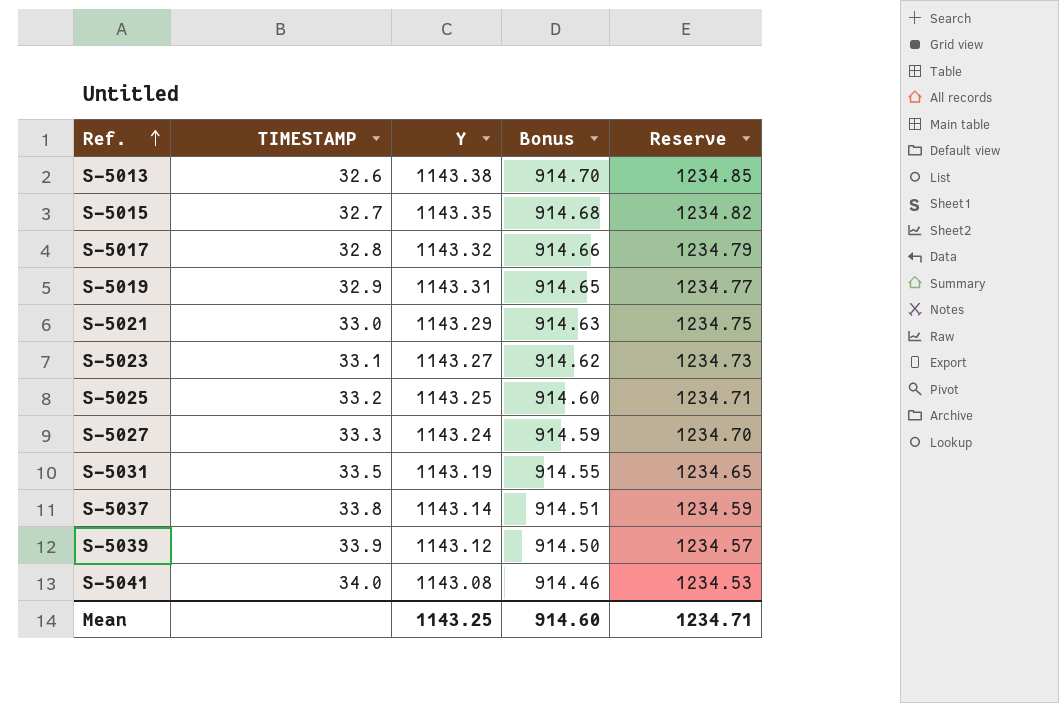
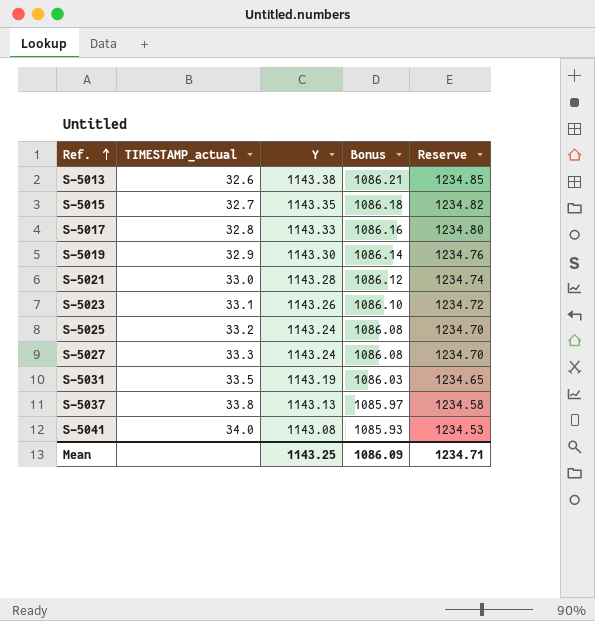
column name: TIMESTAMP -> TIMESTAMP_actual
column Bonus | formula: [Y] * 0.8 -> [Y] * 0.95
row S-5039: 33.9 | 1143.12 | 914.50 | 1234.57 -> none
S-5017 | Y: 1143.32 -> 1143.33
S-5017 | Reserve: 1234.79 -> 1234.80
S-5019 | Y: 1143.31 -> 1143.30
S-5019 | Reserve: 1234.77 -> 1234.76
S-5021 | Y: 1143.29 -> 1143.28
S-5021 | Reserve: 1234.75 -> 1234.74
S-5023 | Y: 1143.27 -> 1143.26
S-5023 | Reserve: 1234.73 -> 1234.72
S-5025 | Y: 1143.25 -> 1143.24
S-5025 | Reserve: 1234.71 -> 1234.70
S-5037 | Y: 1143.14 -> 1143.13
S-5037 | Reserve: 1234.59 -> 1234.58
Mean | Bonus: 914.60 -> 1086.09

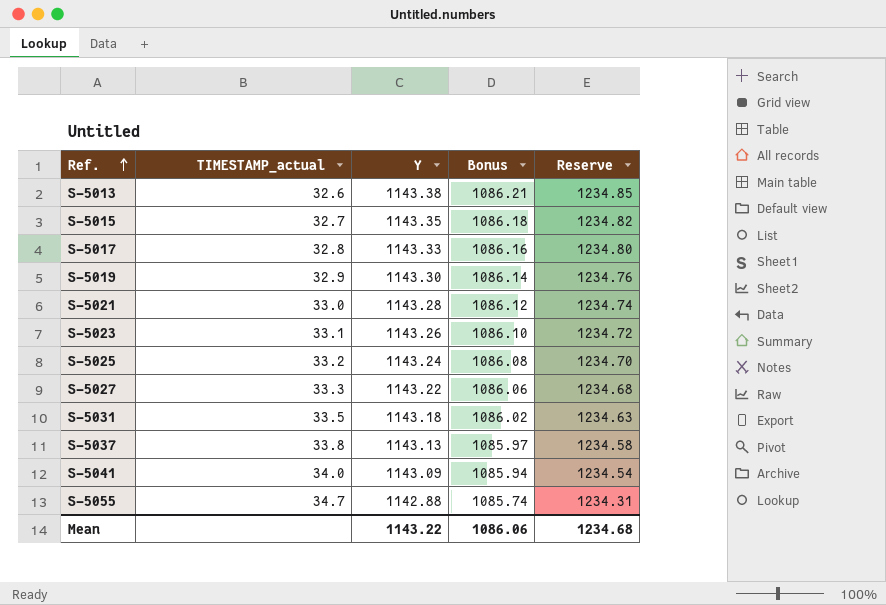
S-5027 | Y: 1143.24 -> 1143.22
S-5027 | Bonus: 1086.08 -> 1086.06
S-5027 | Reserve: 1234.70 -> 1234.68
S-5031 | Y: 1143.19 -> 1143.18
S-5031 | Bonus: 1086.03 -> 1086.02
S-5031 | Reserve: 1234.65 -> 1234.63
S-5041 | Y: 1143.08 -> 1143.09
S-5041 | Bonus: 1085.93 -> 1085.94
S-5041 | Reserve: 1234.53 -> 1234.54
row S-5055: none -> 34.7 | 1142.88 | 1085.74 | 1234.31
Mean | Y: 1143.25 -> 1143.22
Mean | Bonus: 1086.09 -> 1086.06
Mean | Reserve: 1234.71 -> 1234.68

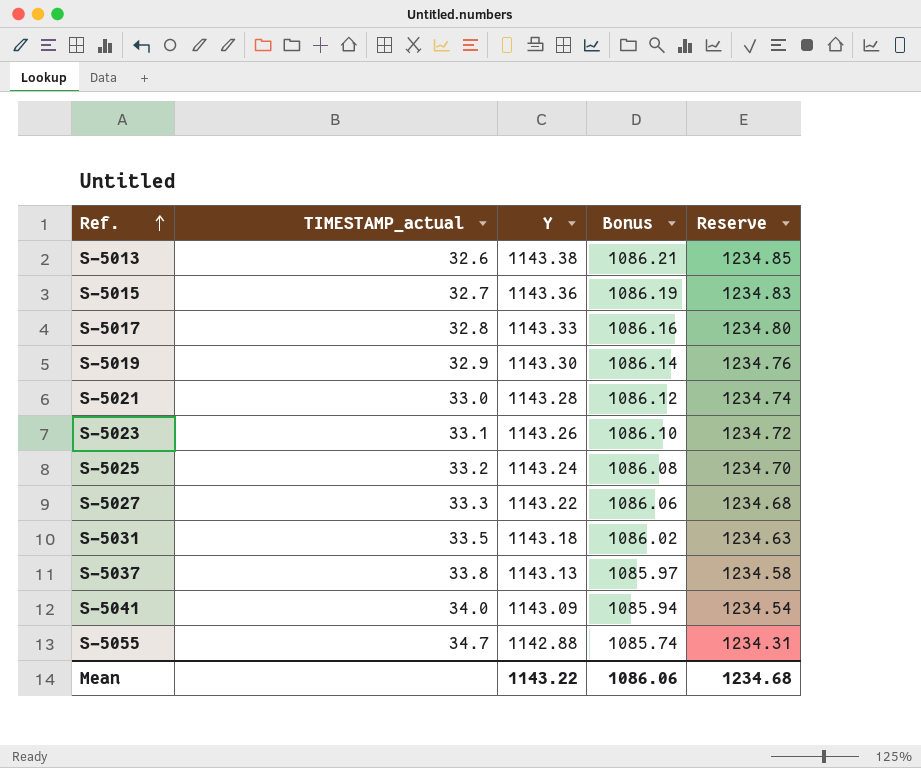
S-5015 | Y: 1143.35 -> 1143.36
S-5015 | Bonus: 1086.18 -> 1086.19
S-5015 | Reserve: 1234.82 -> 1234.83

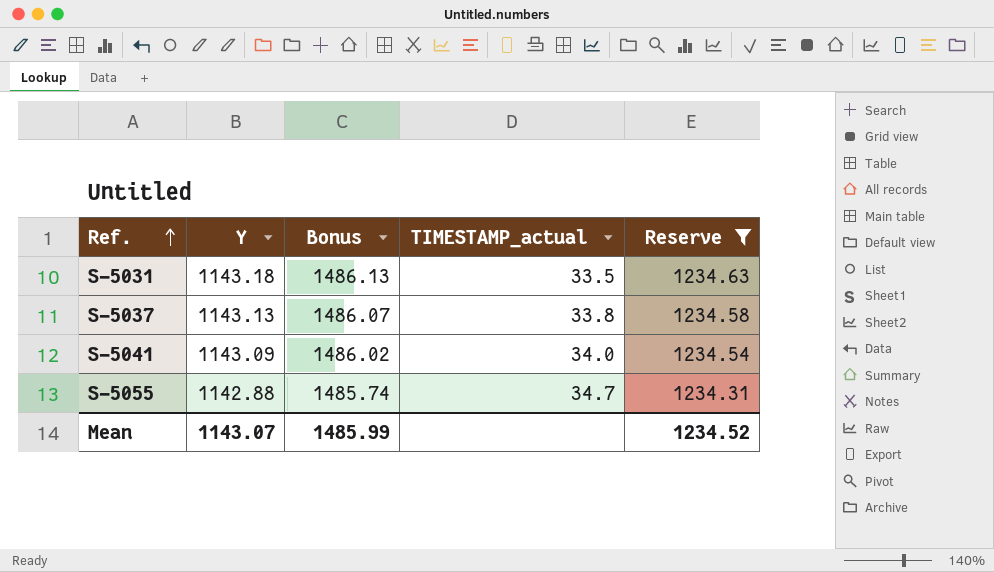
filter: none -> Reserve <= 1234.63
column Bonus | formula: [Y] * 0.95 -> [Y] * 1.3
column TIMESTAMP_actual | position: 2 -> 4
Mean | Y: 1143.22 -> 1143.07
Mean | Bonus: 1086.06 -> 1485.99
Mean | Reserve: 1234.68 -> 1234.52

